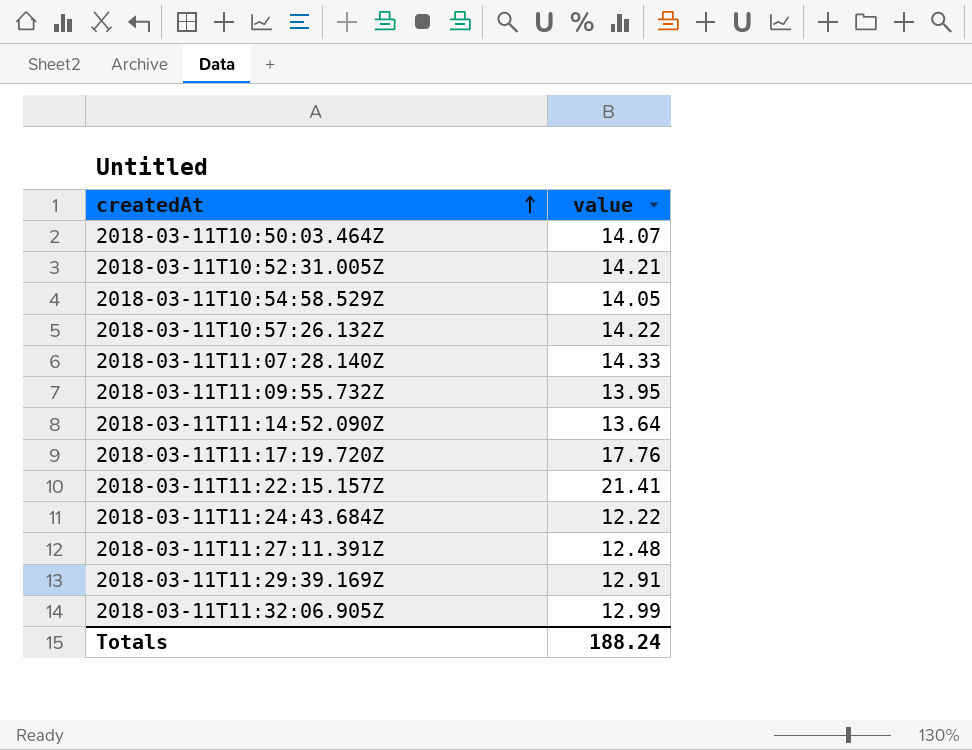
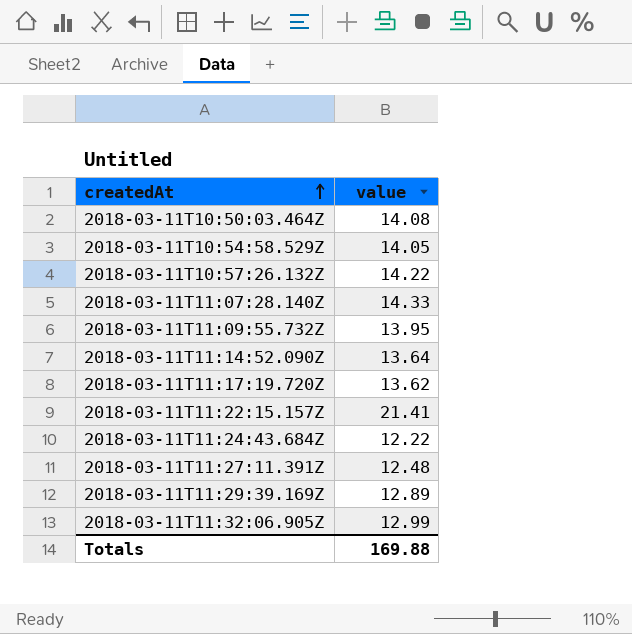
row 2018-03-11T10:52:31.005Z: 14.21 -> none
2018-03-11T10:50:03.464Z | value: 14.07 -> 14.08
2018-03-11T11:17:19.720Z | value: 17.76 -> 13.62
2018-03-11T11:29:39.169Z | value: 12.91 -> 12.89
Totals | value: 188.24 -> 169.88

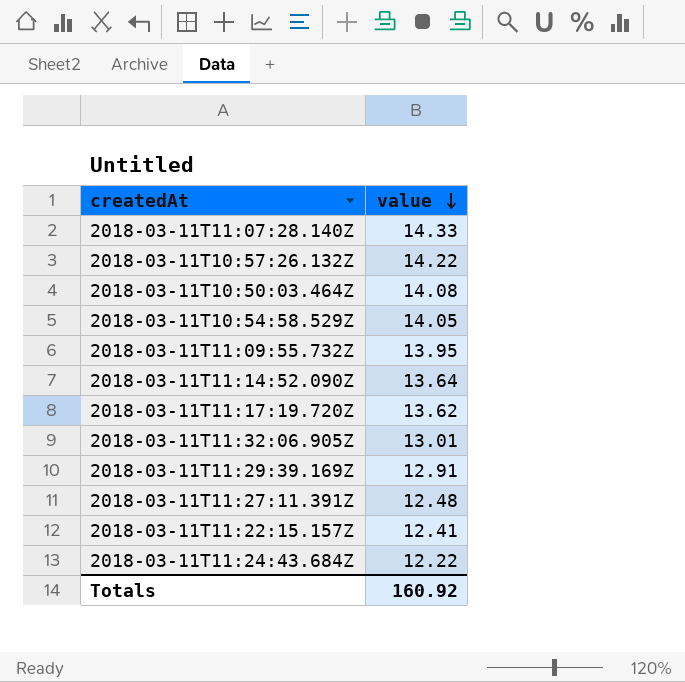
row order: createdAt ascending -> value descending
2018-03-11T11:32:06.905Z | value: 12.99 -> 13.01
2018-03-11T11:29:39.169Z | value: 12.89 -> 12.91
2018-03-11T11:22:15.157Z | value: 21.41 -> 12.41
Totals | value: 169.88 -> 160.92

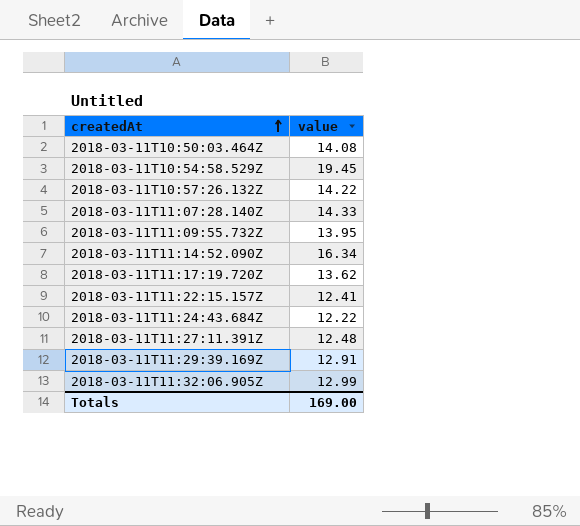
row order: value descending -> createdAt ascending
2018-03-11T10:54:58.529Z | value: 14.05 -> 19.45
2018-03-11T11:14:52.090Z | value: 13.64 -> 16.34
2018-03-11T11:32:06.905Z | value: 13.01 -> 12.99
Totals | value: 160.92 -> 169.00

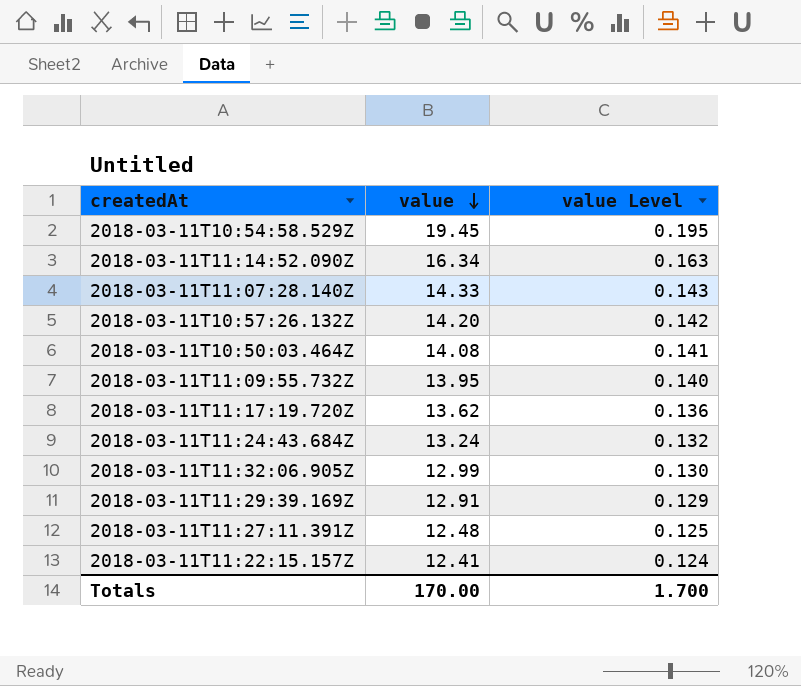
row order: createdAt ascending -> value descending
column value Level | formula: none -> [value] * 0.01
2018-03-11T10:57:26.132Z | value: 14.22 -> 14.20
2018-03-11T11:24:43.684Z | value: 12.22 -> 13.24
Totals | value: 169.00 -> 170.00

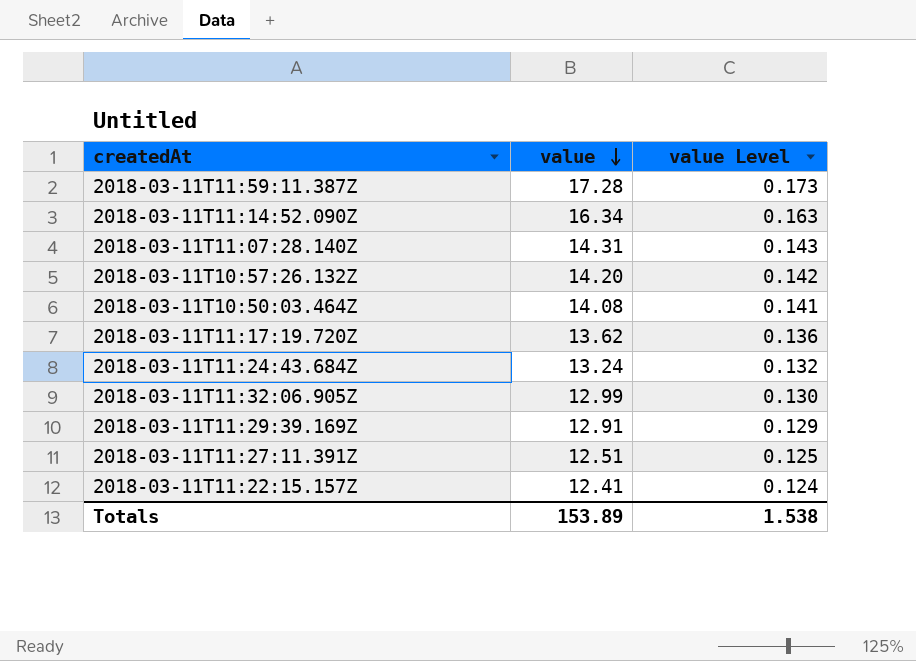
row 2018-03-11T10:54:58.529Z: 19.45 | 0.195 -> none
row 2018-03-11T11:09:55.732Z: 13.95 | 0.140 -> none
row 2018-03-11T11:59:11.387Z: none -> 17.28 | 0.173
2018-03-11T11:07:28.140Z | value: 14.33 -> 14.31
2018-03-11T11:27:11.391Z | value: 12.48 -> 12.51
Totals | value: 170.00 -> 153.89
Totals | value Level: 1.700 -> 1.538

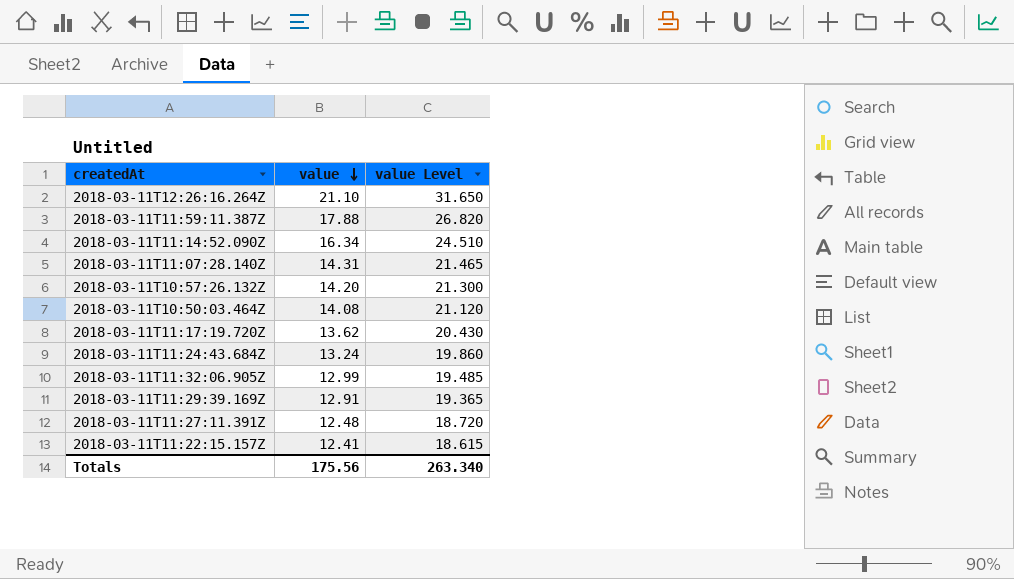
column value Level | formula: [value] * 0.01 -> [value] * 1.5
row 2018-03-11T12:26:16.264Z: none -> 21.10 | 31.650
2018-03-11T11:59:11.387Z | value: 17.28 -> 17.88
2018-03-11T11:27:11.391Z | value: 12.51 -> 12.48
Totals | value: 153.89 -> 175.56
Totals | value Level: 1.538 -> 263.340

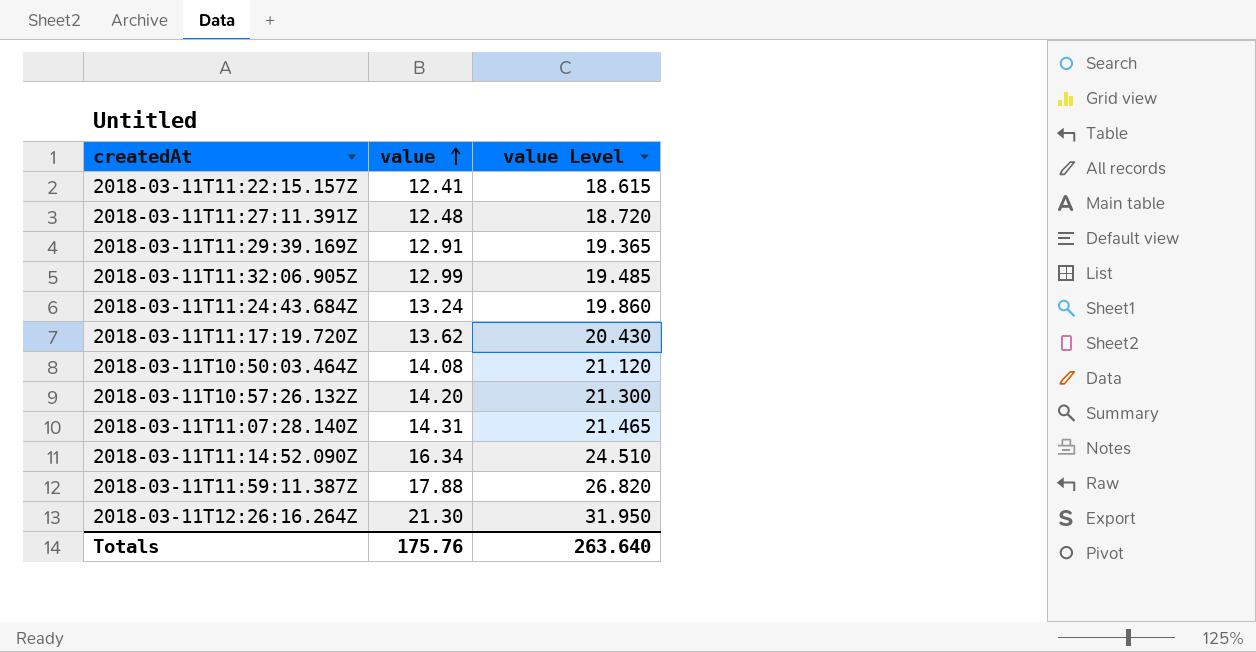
row order: value descending -> value ascending
2018-03-11T12:26:16.264Z | value: 21.10 -> 21.30
2018-03-11T12:26:16.264Z | value Level: 31.650 -> 31.950
Totals | value: 175.56 -> 175.76
Totals | value Level: 263.340 -> 263.640

